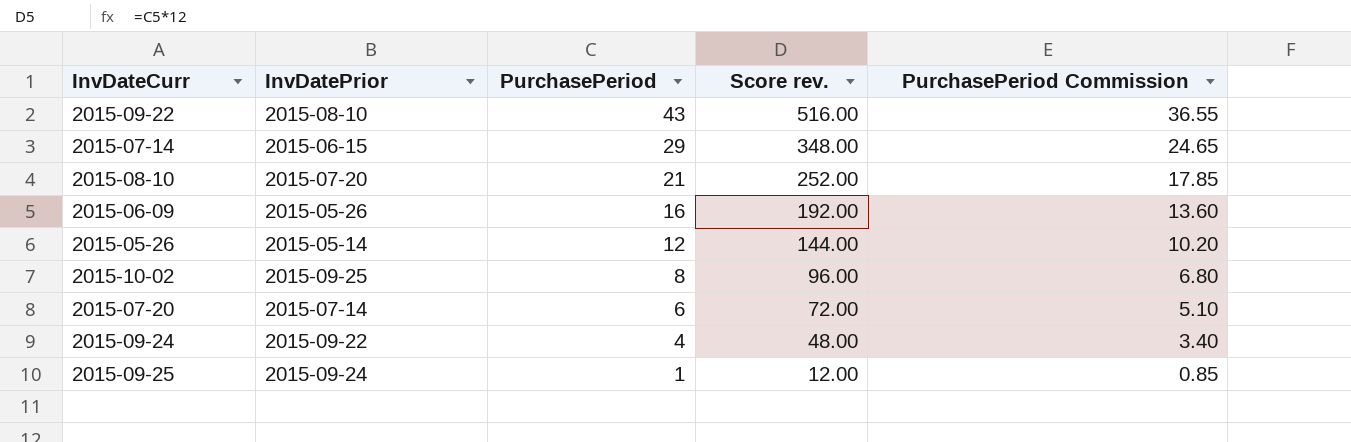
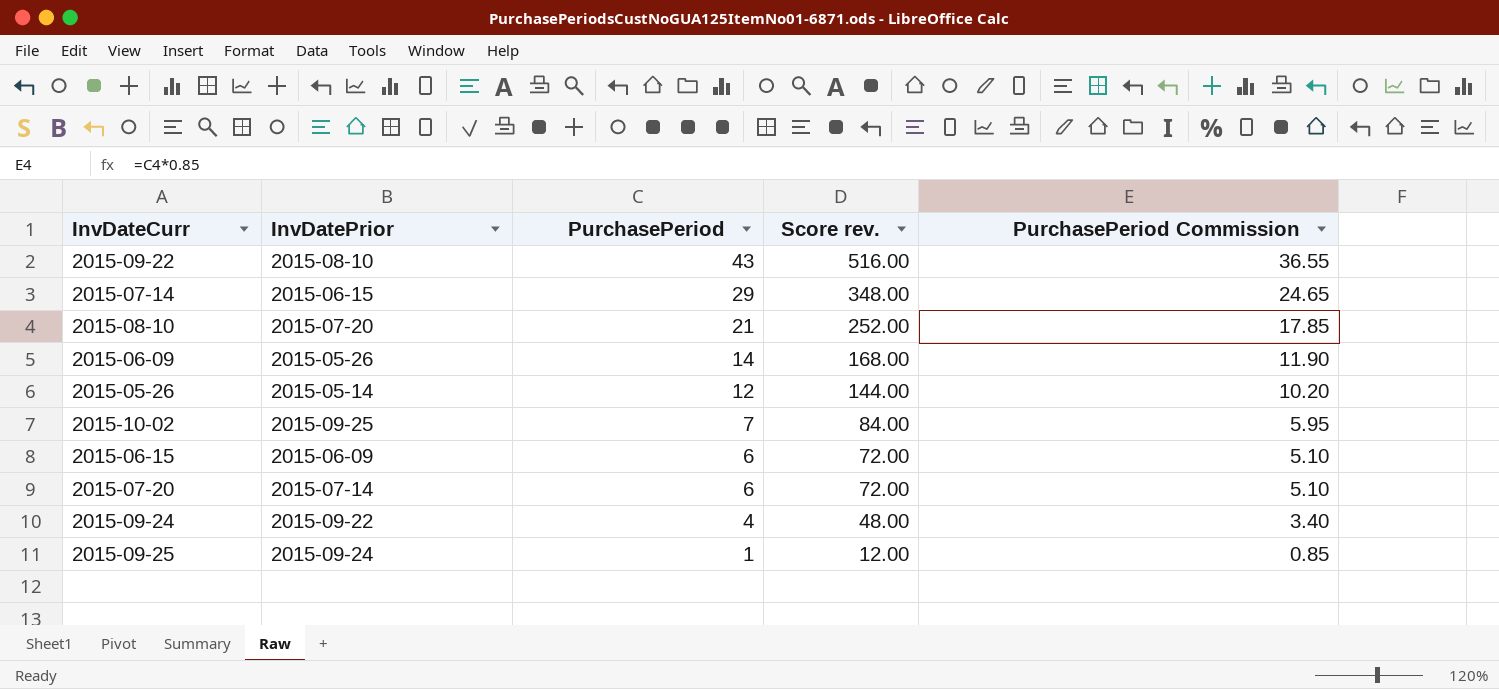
2015-06-09 | PurchasePeriod: 16 -> 14
2015-06-09 | Score rev.: 192.00 -> 168.00
2015-06-09 | PurchasePeriod Commission: 13.60 -> 11.90
2015-10-02 | PurchasePeriod: 8 -> 7
2015-10-02 | Score rev.: 96.00 -> 84.00
2015-10-02 | PurchasePeriod Commission: 6.80 -> 5.95
row 2015-06-15: none -> 2015-06-09 | 6 | 72.00 | 5.10

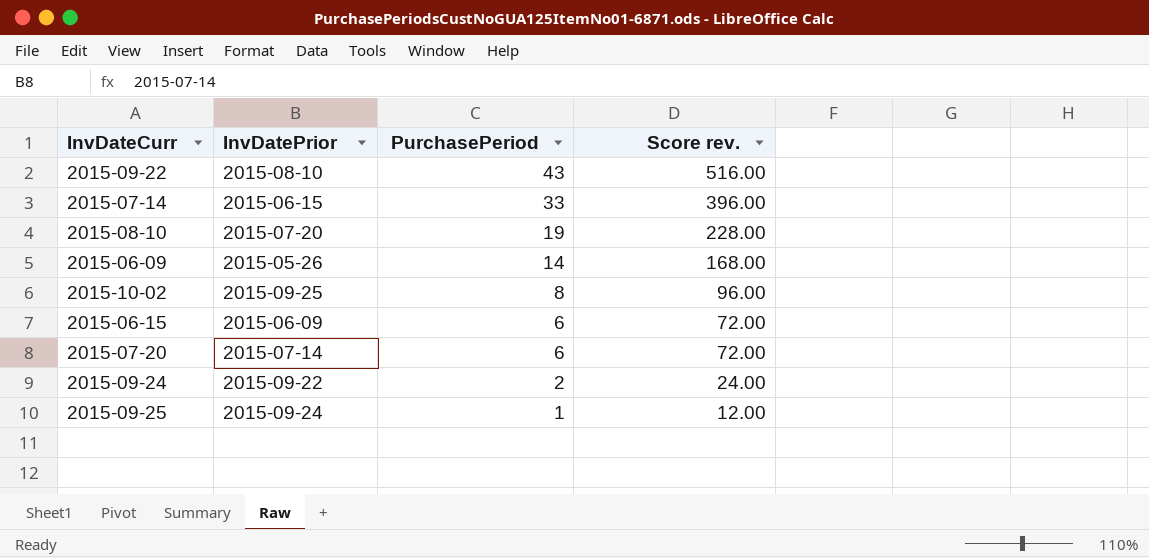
column PurchasePeriod Commission | formula: [PurchasePeriod] * 0.85 -> none
row 2015-05-26: 2015-05-14 | 12 | 144.00 | 10.20 -> none
2015-07-14 | PurchasePeriod: 29 -> 33
2015-07-14 | Score rev.: 348.00 -> 396.00
2015-08-10 | PurchasePeriod: 21 -> 19
2015-08-10 | Score rev.: 252.00 -> 228.00
2015-10-02 | PurchasePeriod: 7 -> 8
2015-10-02 | Score rev.: 84.00 -> 96.00
2015-09-24 | PurchasePeriod: 4 -> 2
2015-09-24 | Score rev.: 48.00 -> 24.00

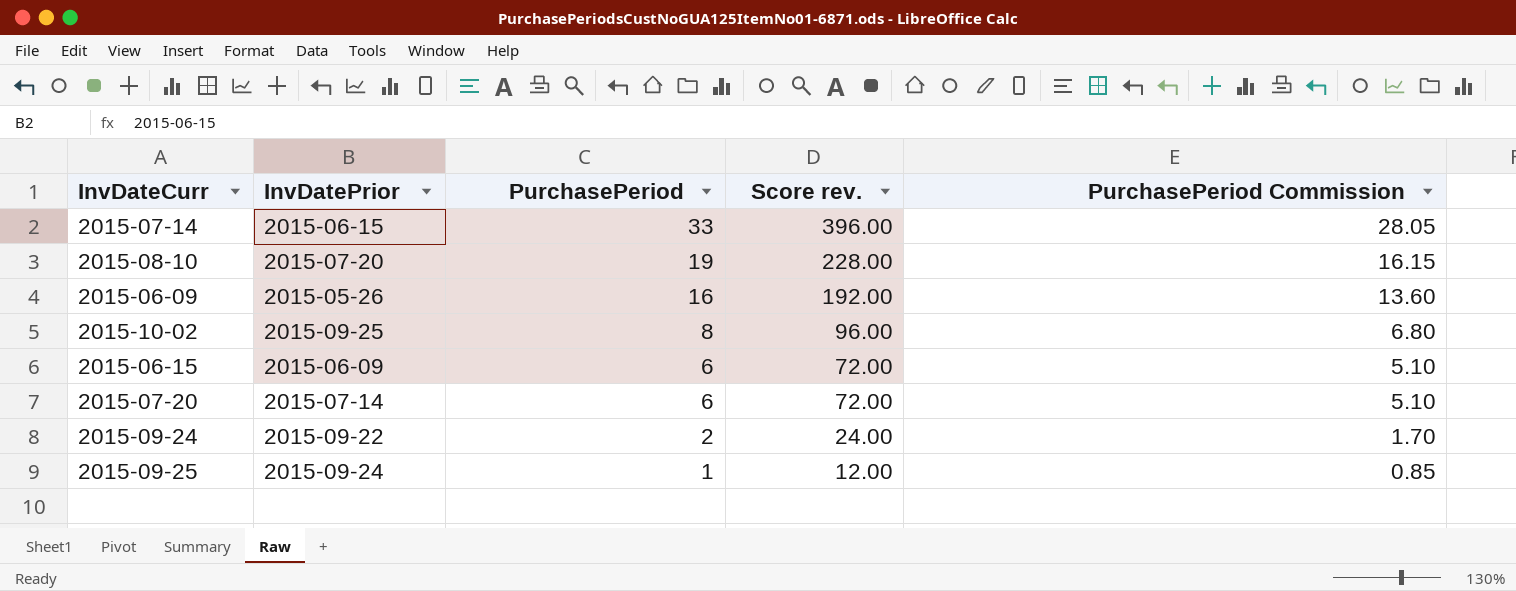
column PurchasePeriod Commission | formula: none -> [PurchasePeriod] * 0.85
row 2015-09-22: 2015-08-10 | 43 | 516.00 -> none
2015-06-09 | PurchasePeriod: 14 -> 16
2015-06-09 | Score rev.: 168.00 -> 192.00

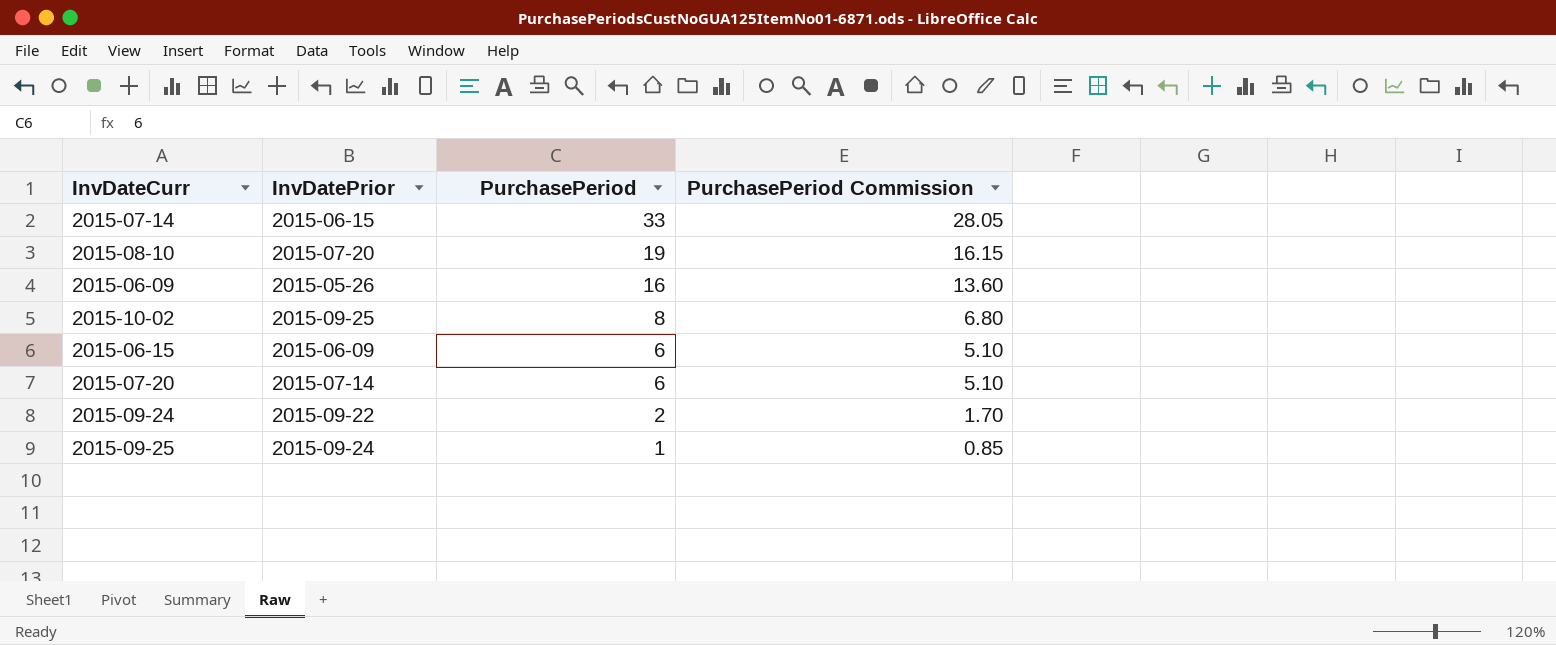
column Score rev. | formula: [PurchasePeriod] * 12 -> none

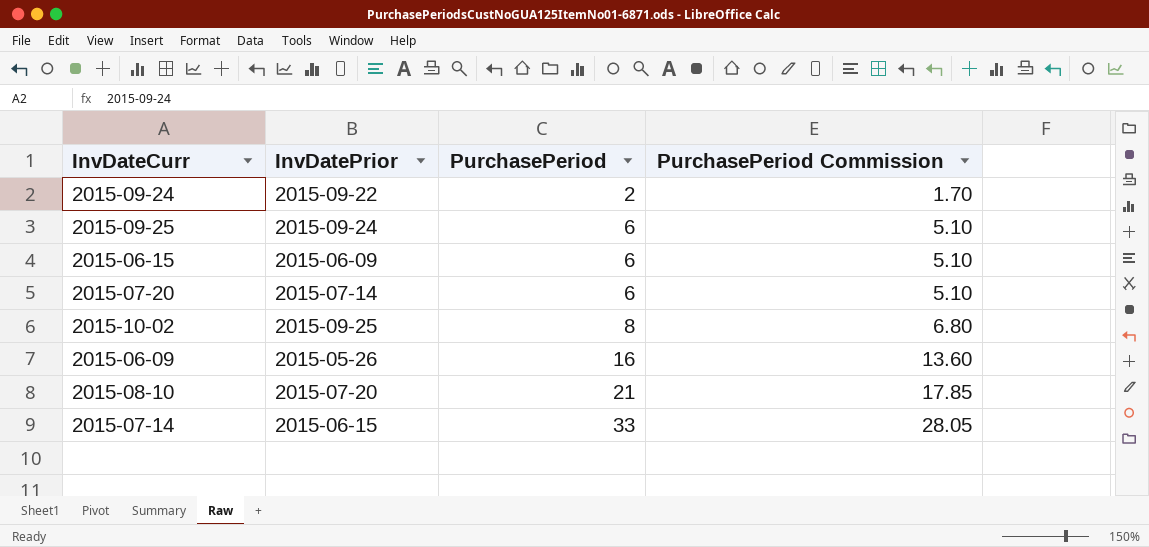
row order: PurchasePeriod descending -> PurchasePeriod ascending
2015-09-25 | PurchasePeriod: 1 -> 6
2015-09-25 | PurchasePeriod Commission: 0.85 -> 5.10
2015-08-10 | PurchasePeriod: 19 -> 21
2015-08-10 | PurchasePeriod Commission: 16.15 -> 17.85

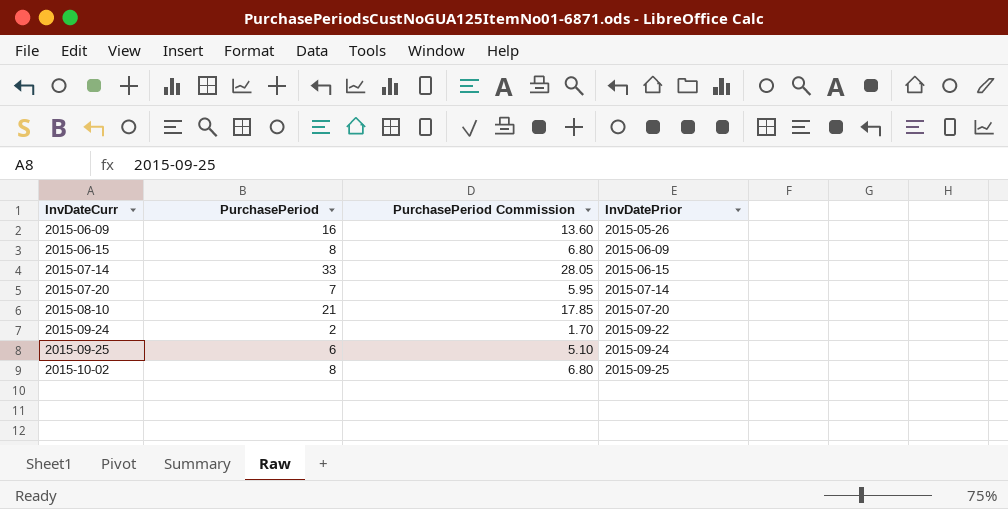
row order: PurchasePeriod ascending -> InvDateCurr ascending
column InvDatePrior | position: 2 -> 4
2015-06-15 | PurchasePeriod: 6 -> 8
2015-06-15 | PurchasePeriod Commission: 5.10 -> 6.80
2015-07-20 | PurchasePeriod: 6 -> 7
2015-07-20 | PurchasePeriod Commission: 5.10 -> 5.95

